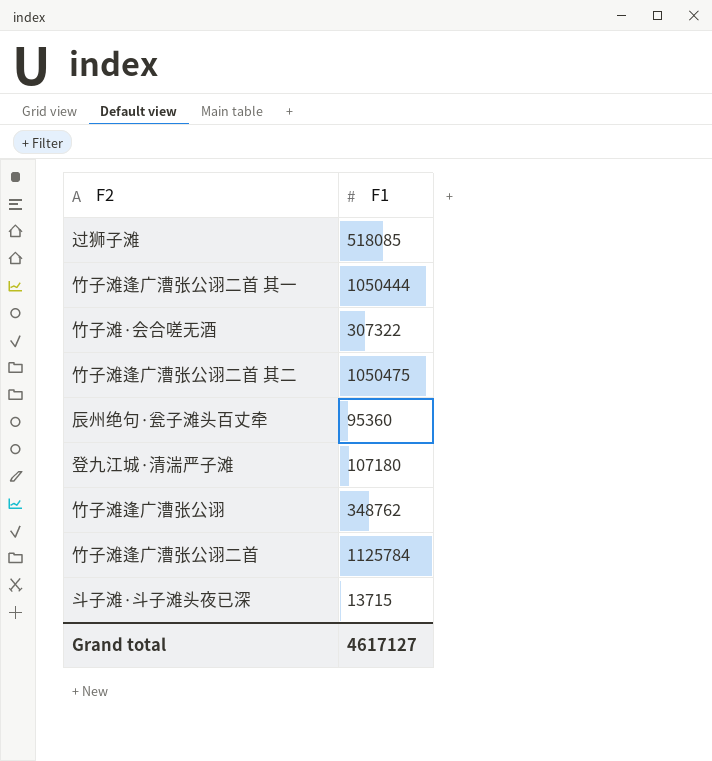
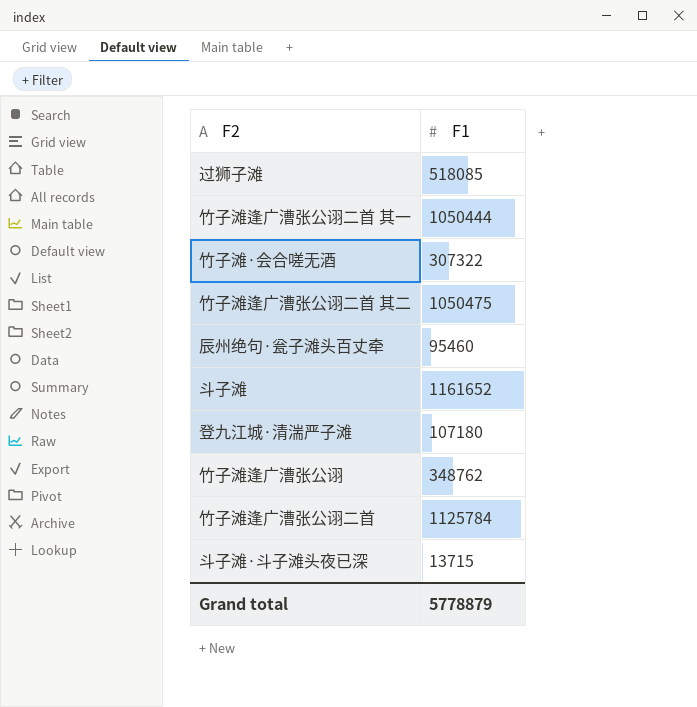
辰州绝句·瓮子滩头百丈牵 | F1: 95360 -> 95460
row 斗子滩: none -> 1161652
Grand total | F1: 4617127 -> 5778879

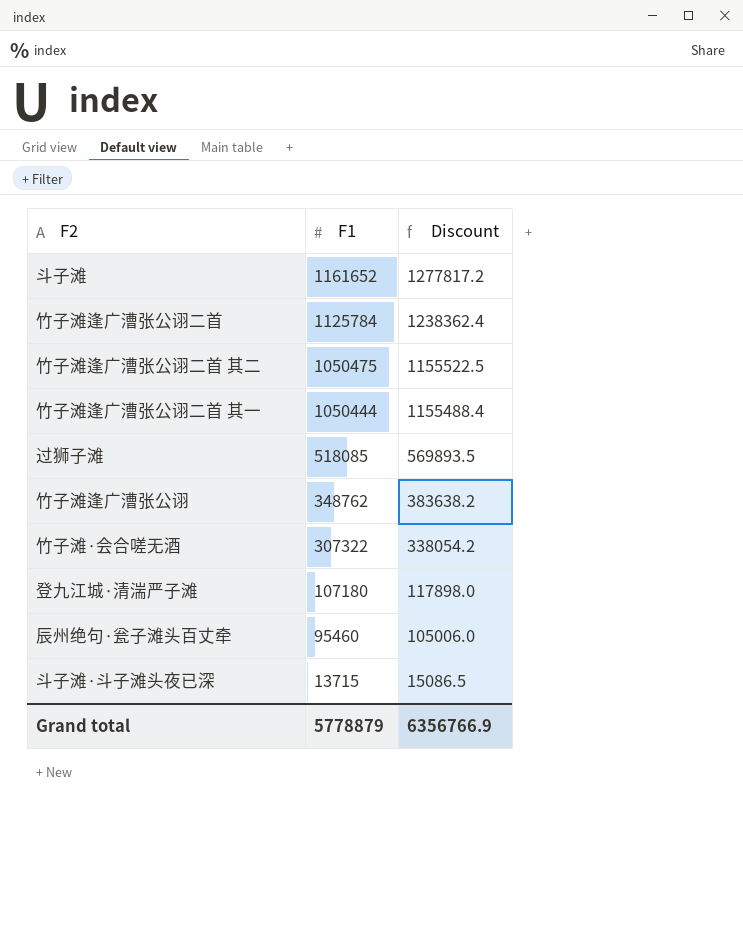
row order: none -> F1 descending
column Discount | formula: none -> [F1] * 1.1

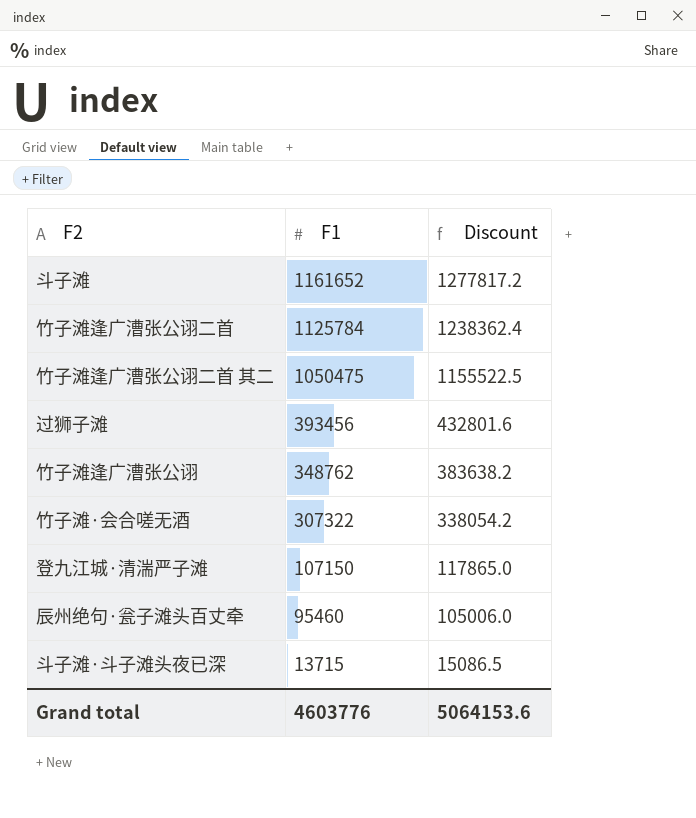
row 竹子滩逢广漕张公诩二首 其一: 1050444 | 1155488.4 -> none
过狮子滩 | F1: 518085 -> 393456
过狮子滩 | Discount: 569893.5 -> 432801.6
登九江城·清湍严子滩 | F1: 107180 -> 107150
登九江城·清湍严子滩 | Discount: 117898.0 -> 117865.0
Grand total | F1: 5778879 -> 4603776
Grand total | Discount: 6356766.9 -> 5064153.6

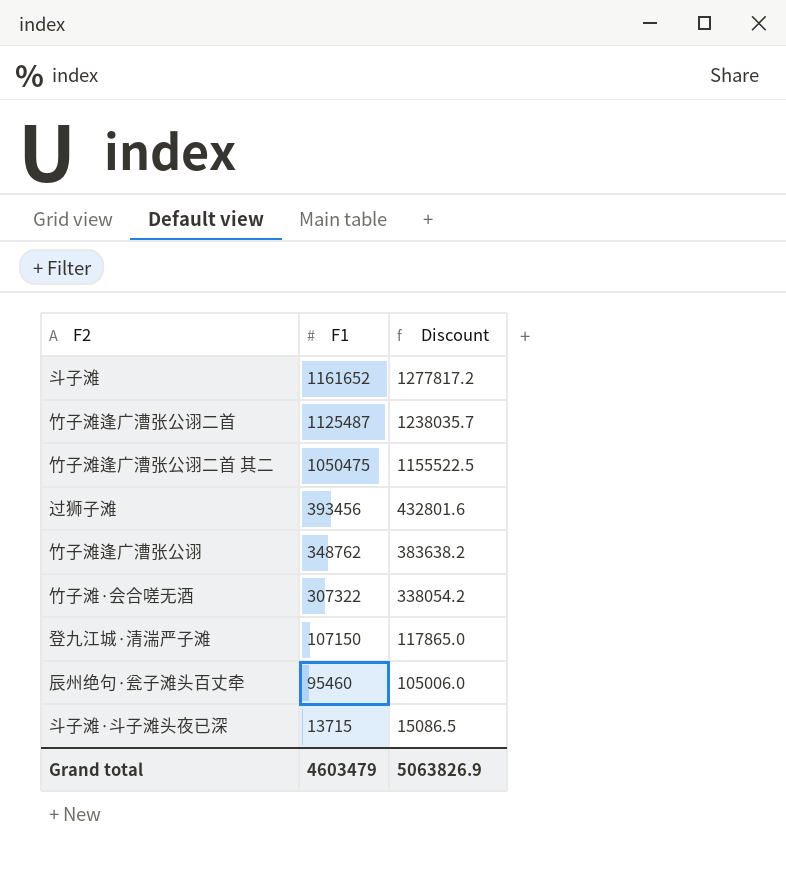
竹子滩逢广漕张公诩二首 | F1: 1125784 -> 1125487
竹子滩逢广漕张公诩二首 | Discount: 1238362.4 -> 1238035.7
Grand total | F1: 4603776 -> 4603479
Grand total | Discount: 5064153.6 -> 5063826.9

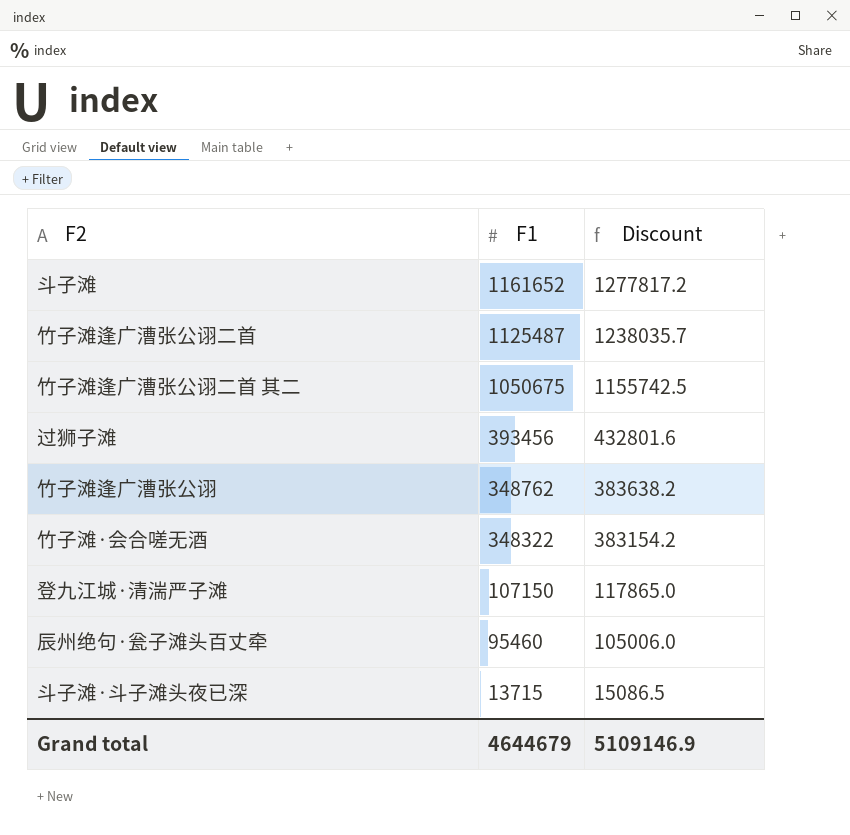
竹子滩逢广漕张公诩二首 其二 | F1: 1050475 -> 1050675
竹子滩逢广漕张公诩二首 其二 | Discount: 1155522.5 -> 1155742.5
竹子滩·会合嗟无酒 | F1: 307322 -> 348322
竹子滩·会合嗟无酒 | Discount: 338054.2 -> 383154.2
Grand total | F1: 4603479 -> 4644679
Grand total | Discount: 5063826.9 -> 5109146.9

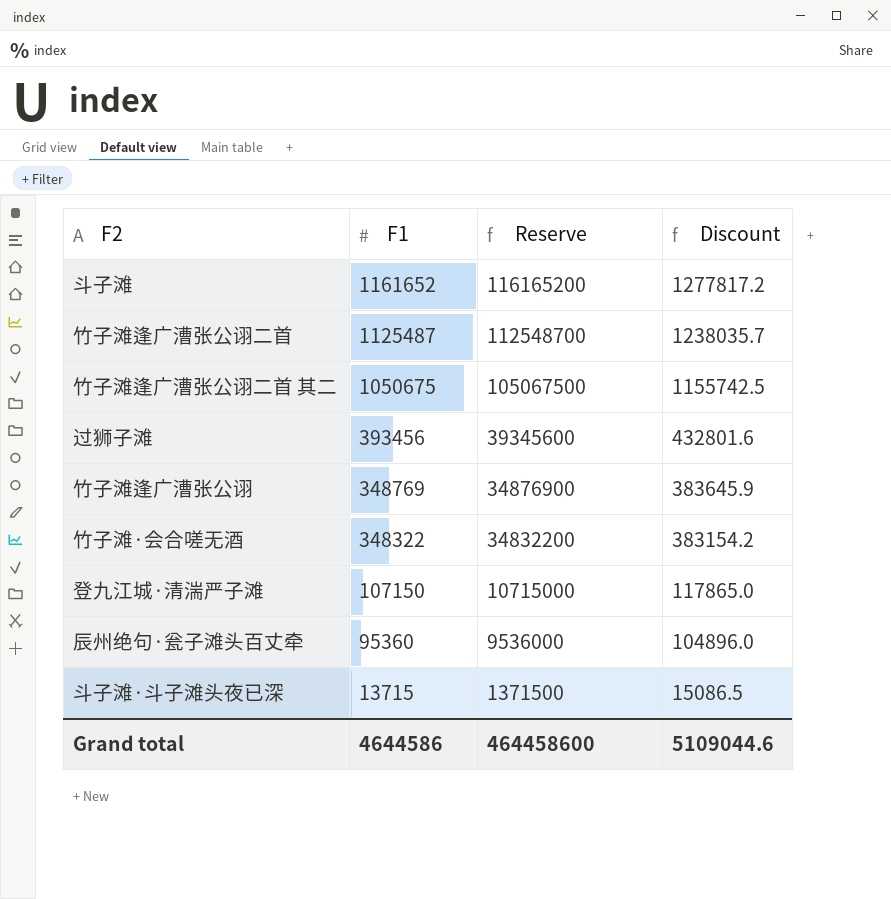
column Reserve | formula: none -> [F1] * 100
竹子滩逢广漕张公诩 | F1: 348762 -> 348769
竹子滩逢广漕张公诩 | Discount: 383638.2 -> 383645.9
辰州绝句·瓮子滩头百丈牵 | F1: 95460 -> 95360
辰州绝句·瓮子滩头百丈牵 | Discount: 105006.0 -> 104896.0
Grand total | F1: 4644679 -> 4644586
Grand total | Discount: 5109146.9 -> 5109044.6

